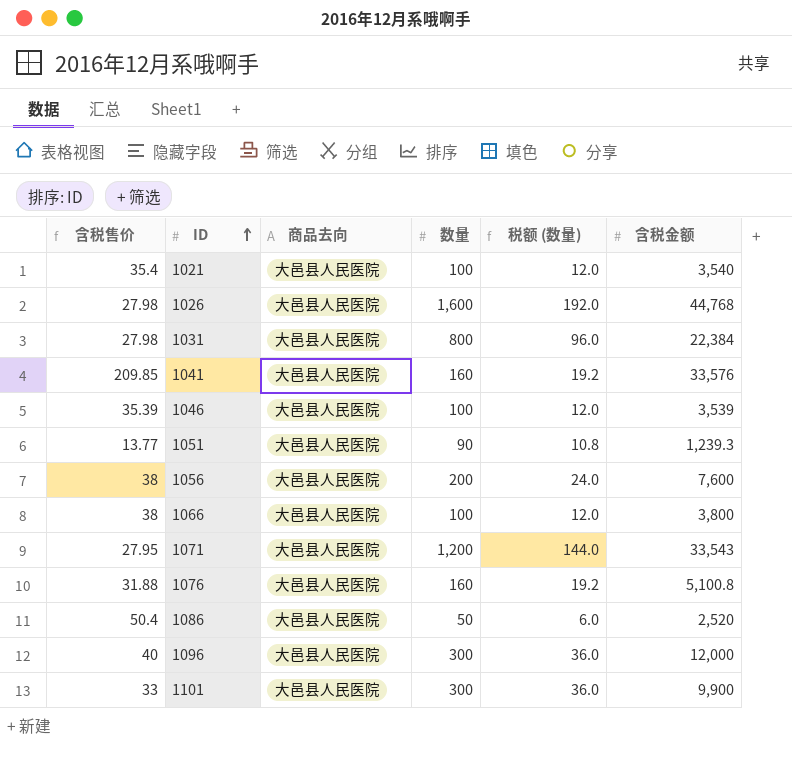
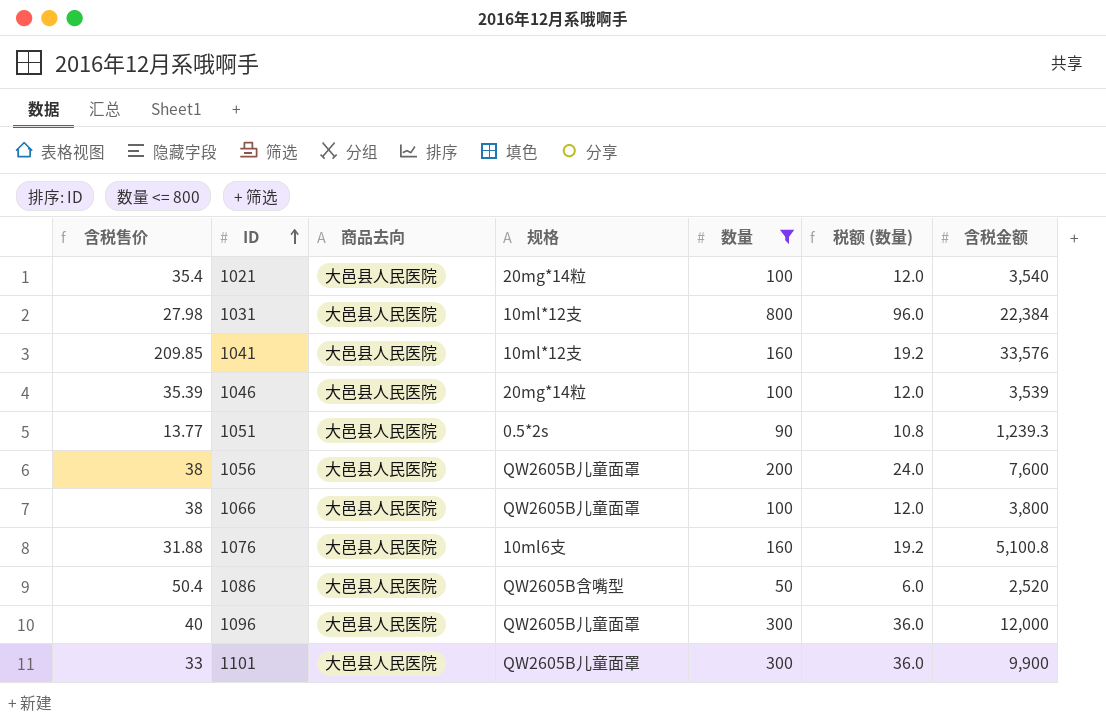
filter: none -> 数量 <= 800
column 规格 | position: none -> 4

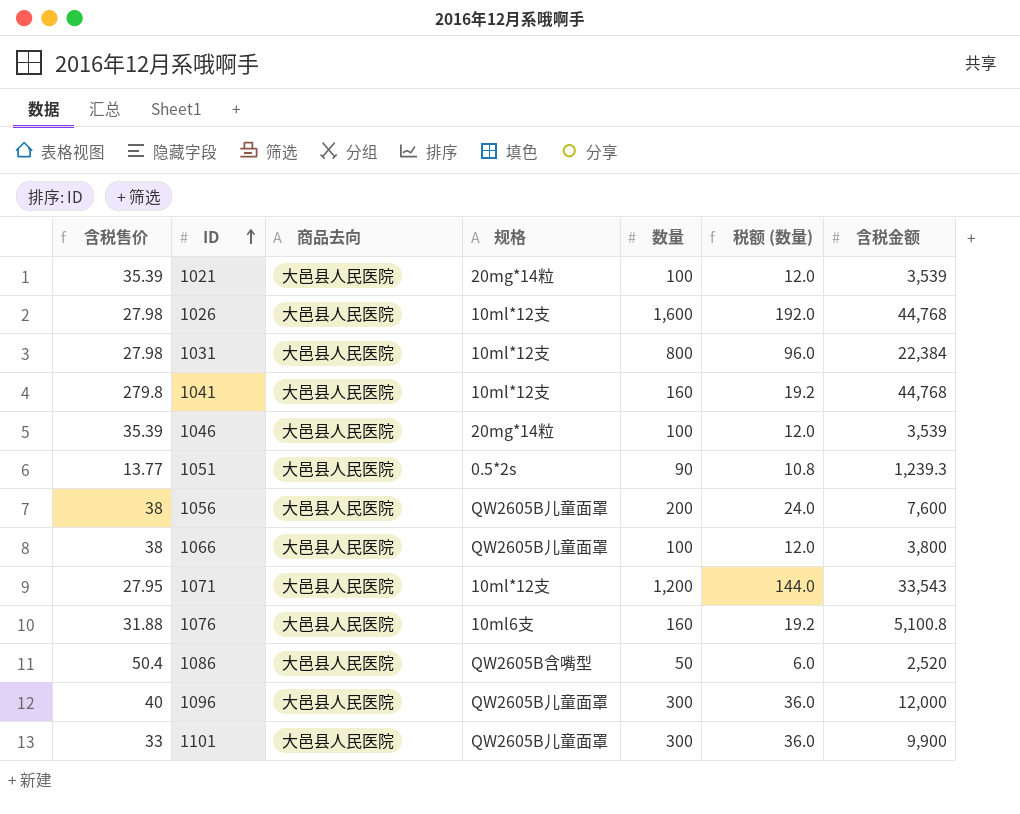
filter: 数量 <= 800 -> none
1021 | 含税售价: 35.4 -> 35.39
1021 | 含税金额: 3,540 -> 3,539
1041 | 含税售价: 209.85 -> 279.8
1041 | 含税金额: 33,576 -> 44,768

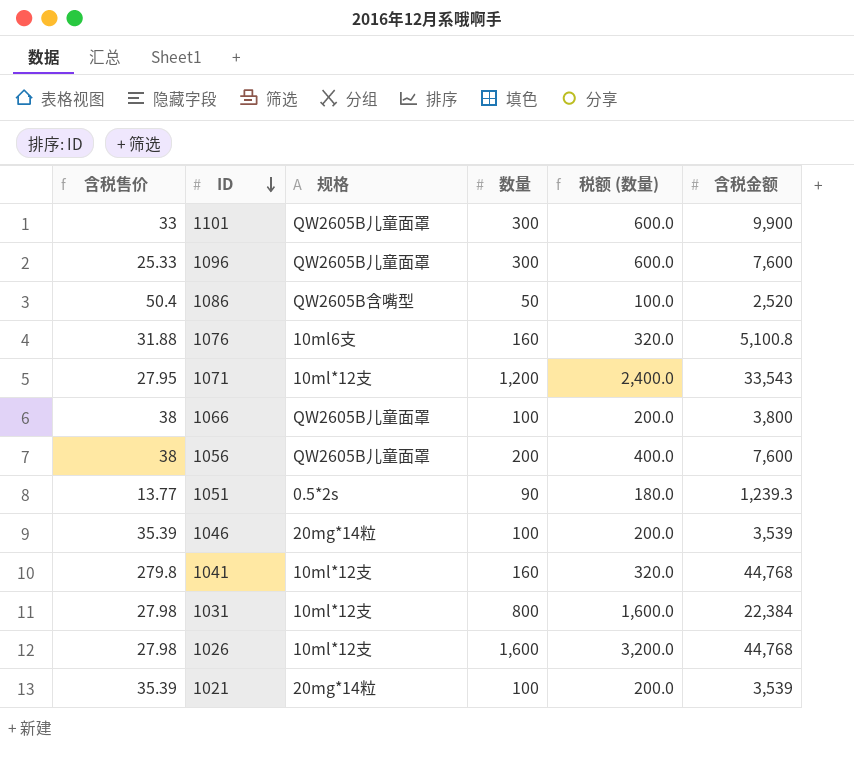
row order: ID ascending -> ID descending
column 商品去向 | position: 3 -> none
column 税额 (数量) | formula: [数量] * 0.12 -> [数量] * 2
1096 | 含税售价: 40 -> 25.33
1096 | 含税金额: 12,000 -> 7,600

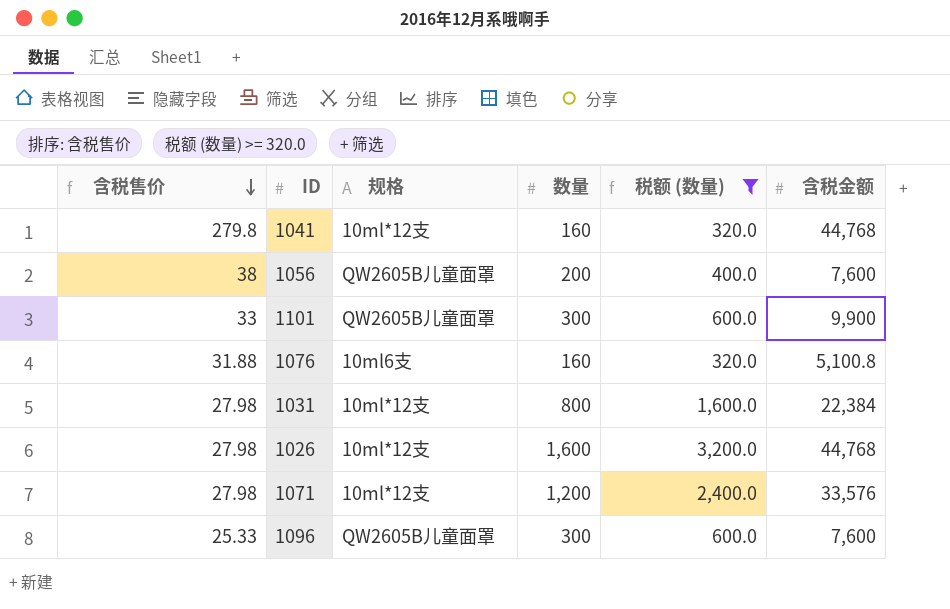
filter: none -> 税额 (数量) >= 320.0
row order: ID descending -> 含税售价 descending
1071 | 含税售价: 27.95 -> 27.98
1071 | 含税金额: 33,543 -> 33,576

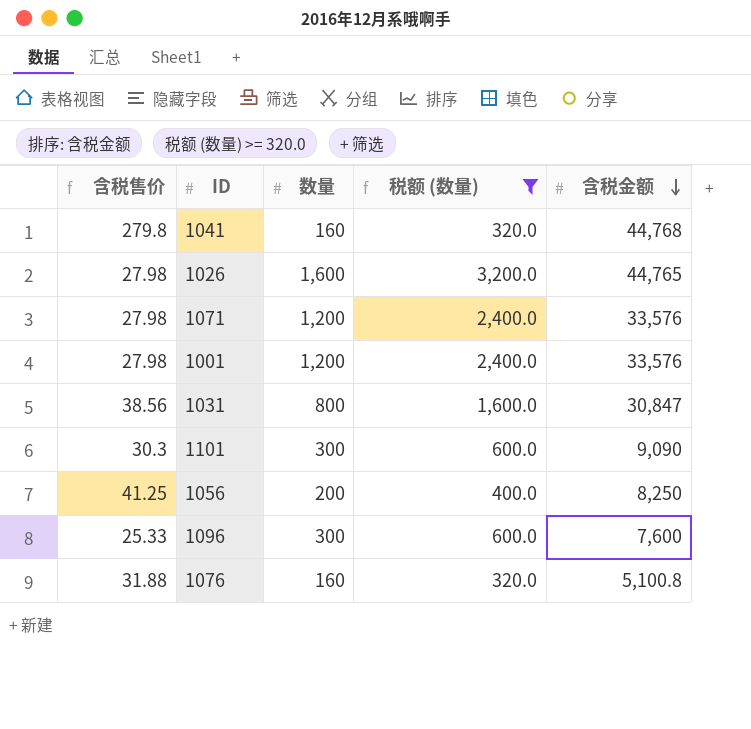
row order: 含税售价 descending -> 含税金额 descending
column 规格 | position: 3 -> none
1026 | 含税金额: 44,768 -> 44,765
row 1001: none -> 27.98 | 1,200 | 2,400.0 | 33,576
1031 | 含税售价: 27.98 -> 38.56
1031 | 含税金额: 22,384 -> 30,847
1101 | 含税售价: 33 -> 30.3
1101 | 含税金额: 9,900 -> 9,090
1056 | 含税售价: 38 -> 41.25
1056 | 含税金额: 7,600 -> 8,250

